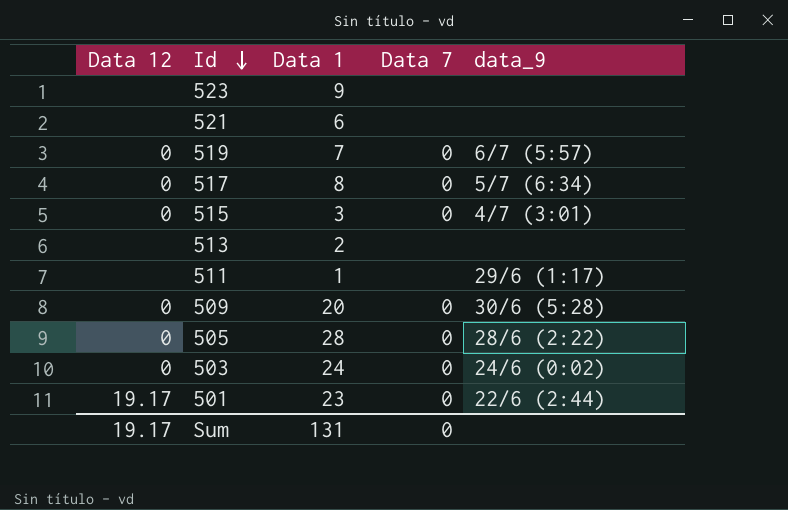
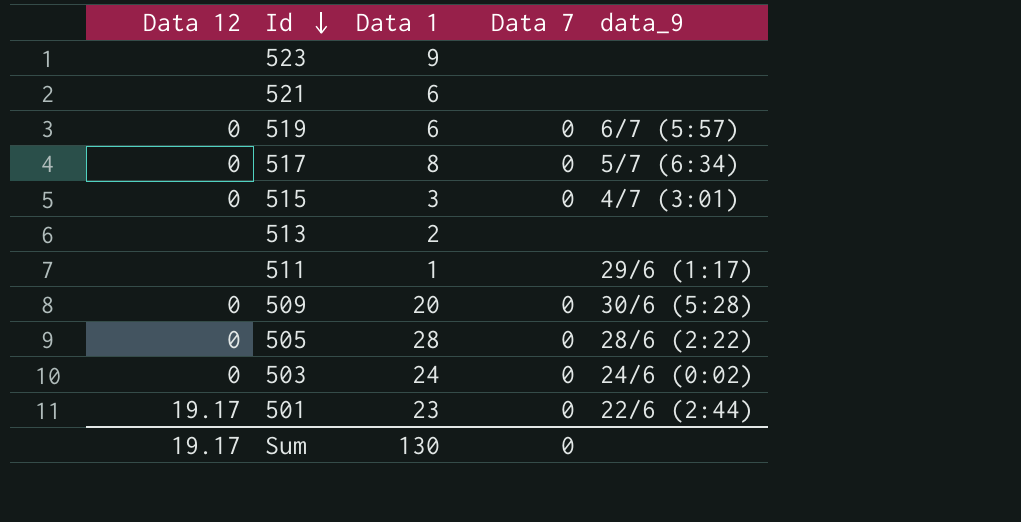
519 | Data 1: 7 -> 6
Sum | Data 1: 131 -> 130

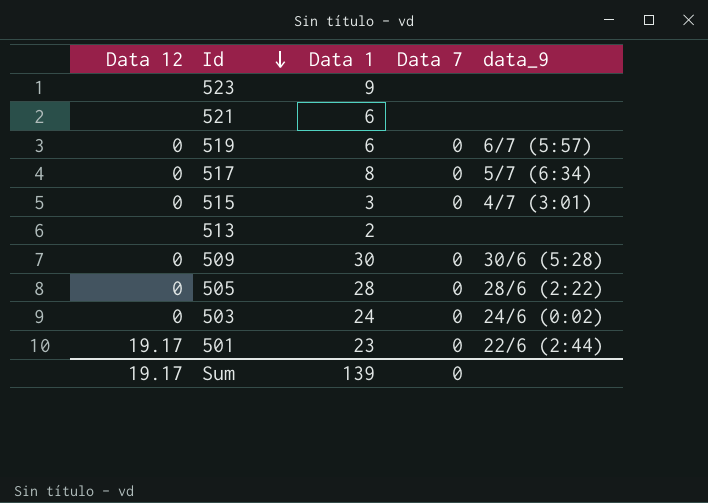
row 511: none | 1 | none | 29/6 (1:17) -> none
509 | Data 1: 20 -> 30
Sum | Data 1: 130 -> 139

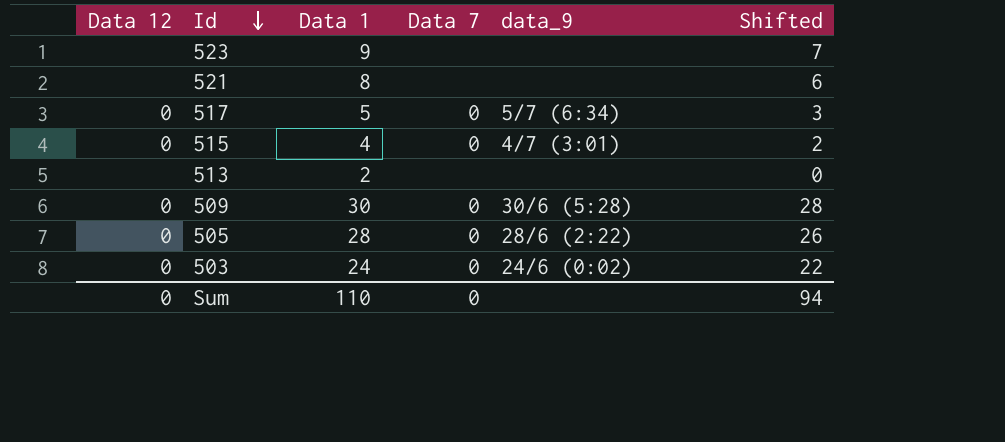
column Shifted | formula: none -> [Data 1] - 2
row 519: 0 | 6 | 0 | 6/7 (5:57) -> none
row 501: 19.17 | 23 | 0 | 22/6 (2:44) -> none
521 | Data 1: 6 -> 8
517 | Data 1: 8 -> 5
515 | Data 1: 3 -> 4
Sum | Data 12: 19.17 -> 0
Sum | Data 1: 139 -> 110

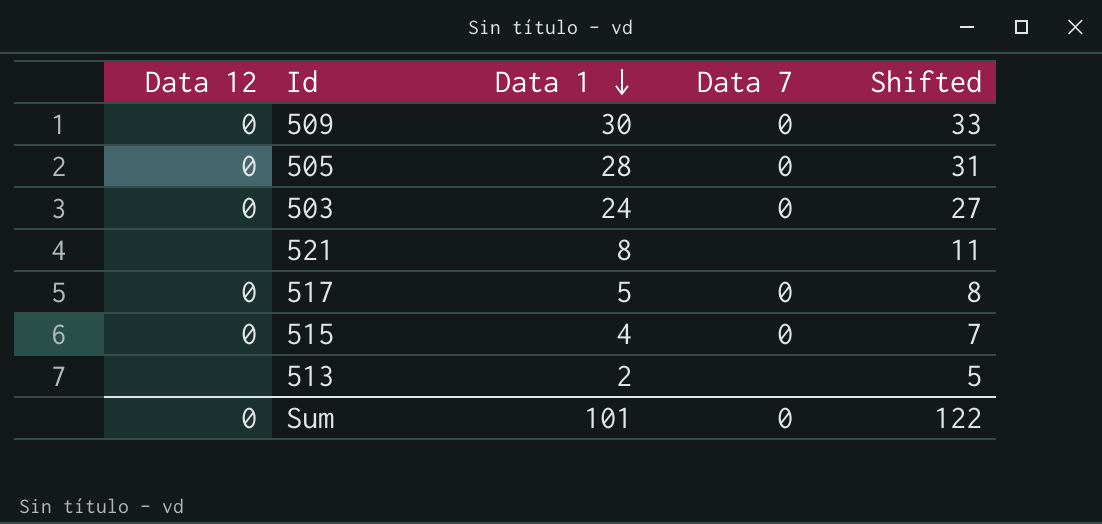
row order: Id descending -> Data 1 descending
column data_9 | position: 5 -> none
column Shifted | formula: [Data 1] - 2 -> [Data 1] + 3
row 523: none | 9 | none | none | 7 -> none
Sum | Data 1: 110 -> 101
Sum | Shifted: 94 -> 122

